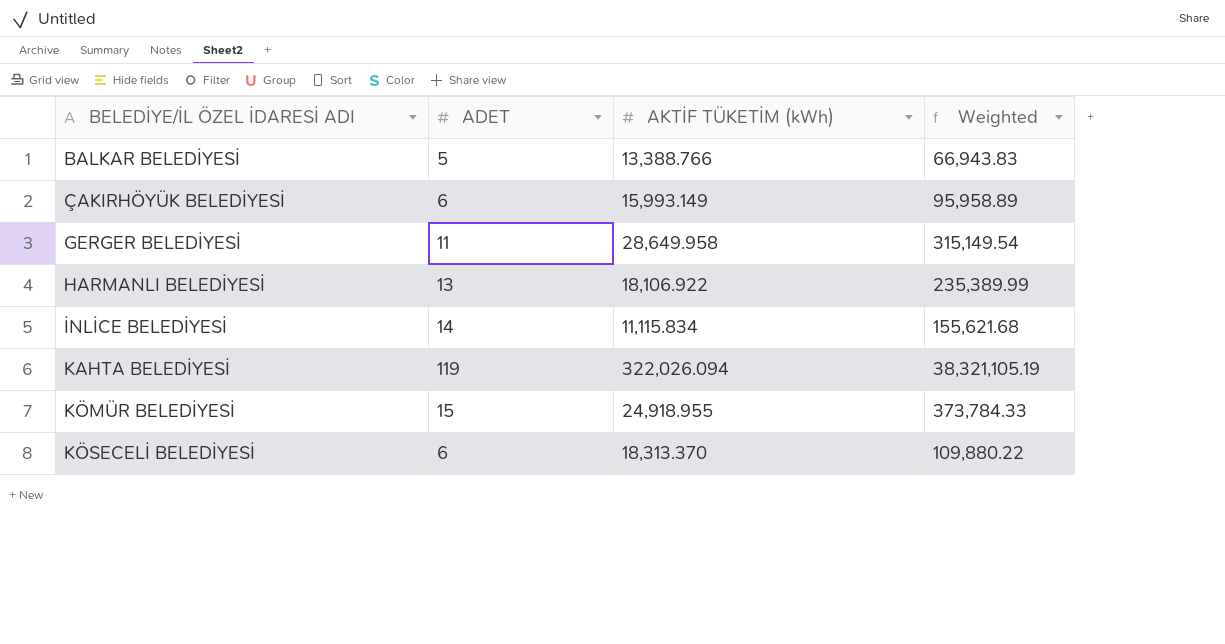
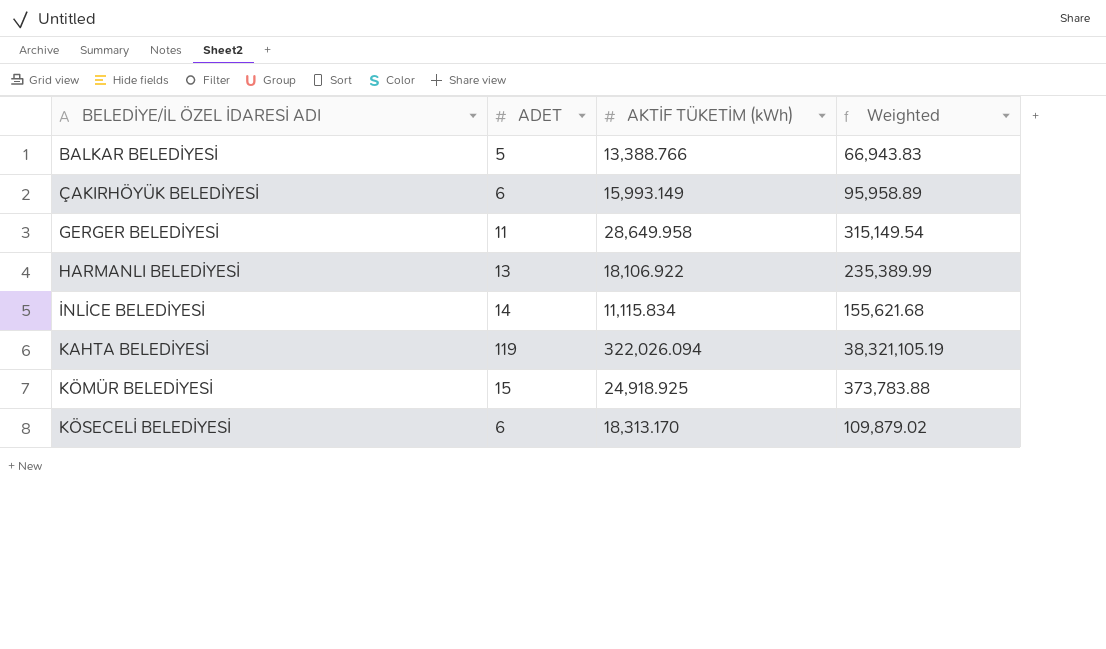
KÖMÜR BELEDİYESİ | AKTİF TÜKETİM (kWh): 24,918.955 -> 24,918.925
KÖMÜR BELEDİYESİ | Weighted: 373,784.33 -> 373,783.88
KÖSECELİ BELEDİYESİ | AKTİF TÜKETİM (kWh): 18,313.370 -> 18,313.170
KÖSECELİ BELEDİYESİ | Weighted: 109,880.22 -> 109,879.02

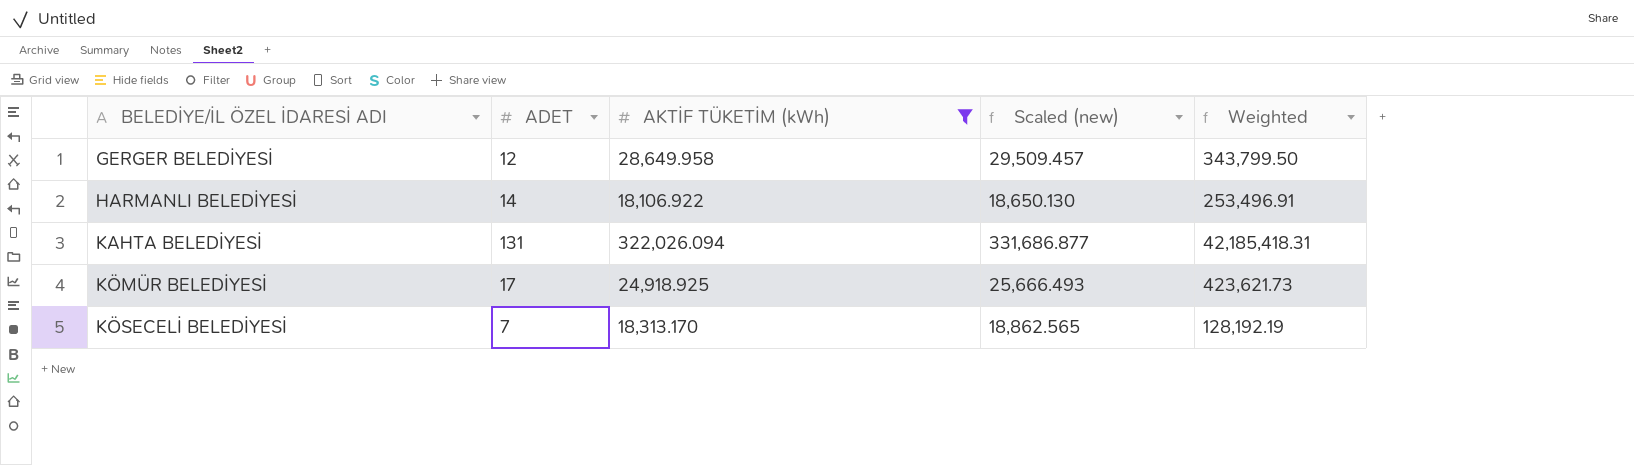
filter: none -> AKTİF TÜKETİM (kWh) >= 18,106.922
column Scaled (new) | formula: none -> [AKTİF TÜKETİM (kWh)] * 1.03
GERGER BELEDİYESİ | ADET: 11 -> 12
GERGER BELEDİYESİ | Weighted: 315,149.54 -> 343,799.50
HARMANLI BELEDİYESİ | ADET: 13 -> 14
HARMANLI BELEDİYESİ | Weighted: 235,389.99 -> 253,496.91
KAHTA BELEDİYESİ | ADET: 119 -> 131
KAHTA BELEDİYESİ | Weighted: 38,321,105.19 -> 42,185,418.31
KÖMÜR BELEDİYESİ | ADET: 15 -> 17
KÖMÜR BELEDİYESİ | Weighted: 373,783.88 -> 423,621.73
KÖSECELİ BELEDİYESİ | ADET: 6 -> 7
KÖSECELİ BELEDİYESİ | Weighted: 109,879.02 -> 128,192.19

